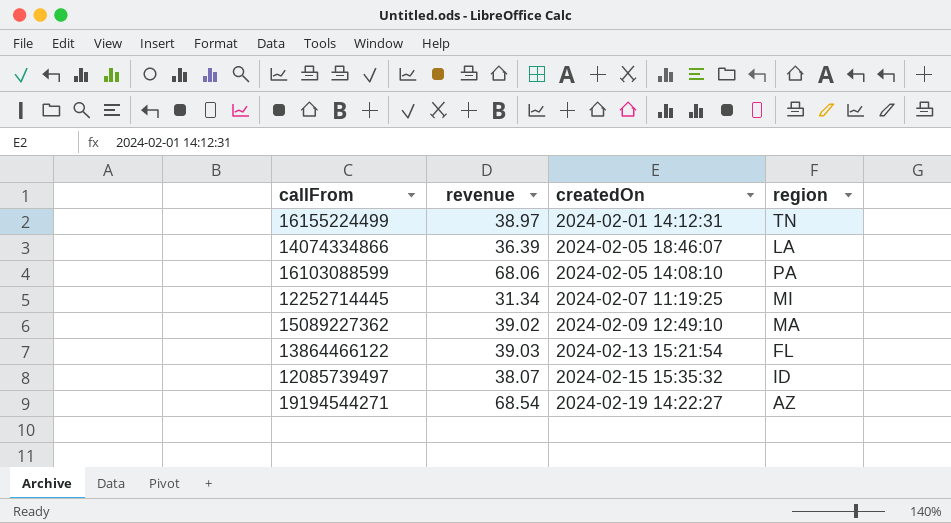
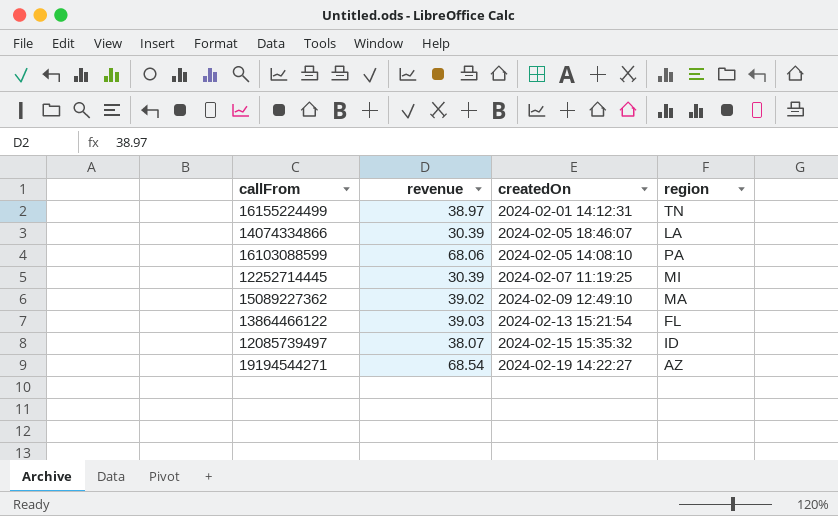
14074334866 | revenue: 36.39 -> 30.39
12252714445 | revenue: 31.34 -> 30.39

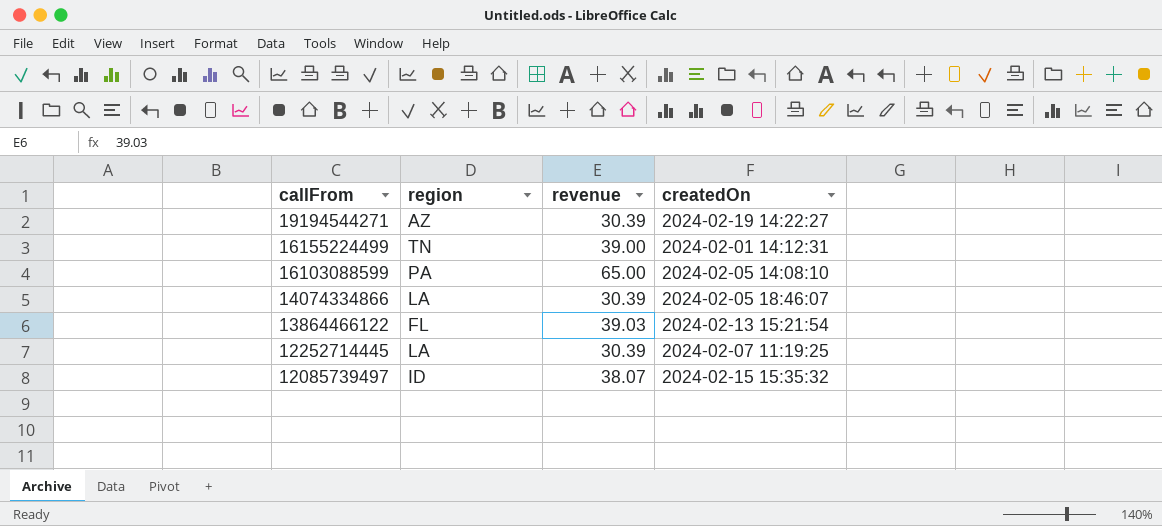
row order: none -> callFrom descending
column region | position: 4 -> 2
row 15089227362: 39.02 | 2024-02-09 12:49:10 | MA -> none
19194544271 | revenue: 68.54 -> 30.39
16155224499 | revenue: 38.97 -> 39.00
16103088599 | revenue: 68.06 -> 65.00
12252714445 | region: MI -> LA

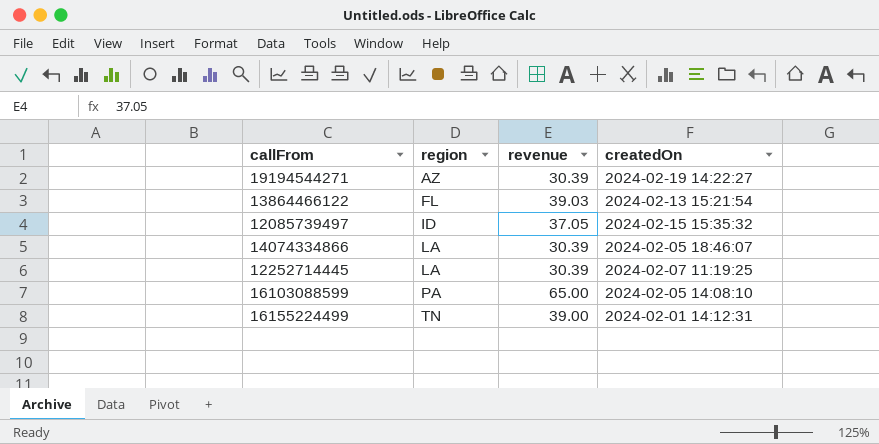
row order: callFrom descending -> region ascending
12085739497 | revenue: 38.07 -> 37.05

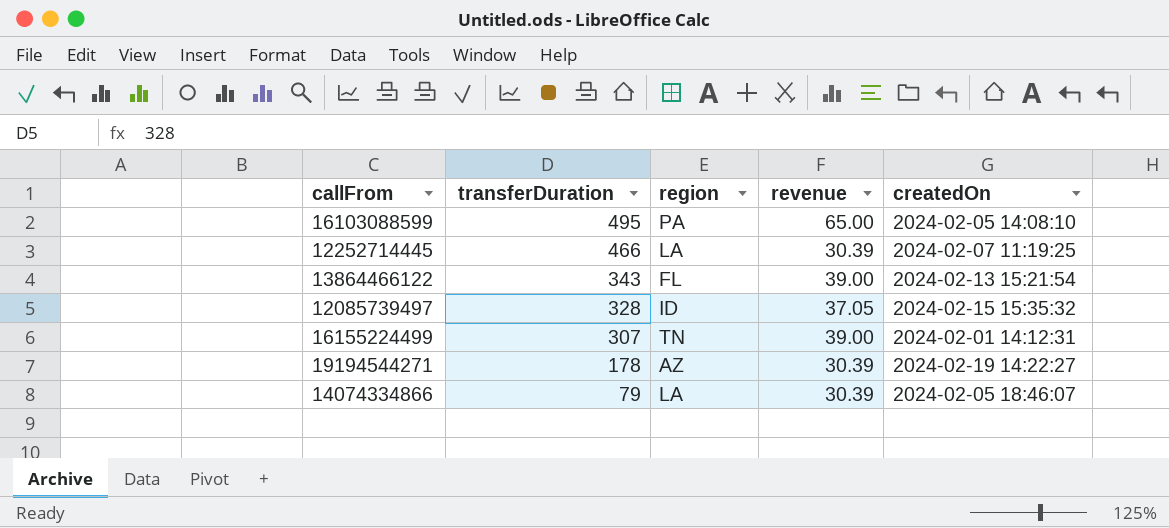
row order: region ascending -> transferDuration descending
column transferDuration | position: none -> 2
13864466122 | revenue: 39.03 -> 39.00

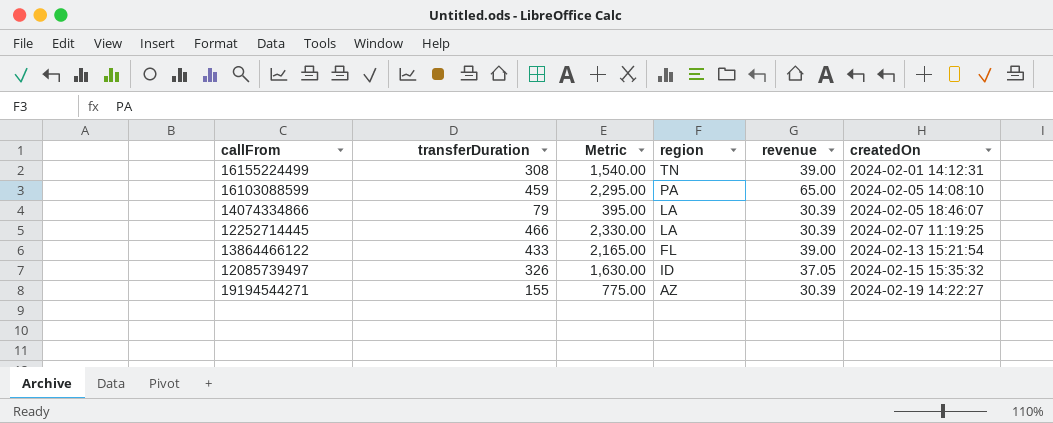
row order: transferDuration descending -> createdOn ascending
column Metric | formula: none -> [transferDuration] * 5
16155224499 | transferDuration: 307 -> 308
16103088599 | transferDuration: 495 -> 459
13864466122 | transferDuration: 343 -> 433
12085739497 | transferDuration: 328 -> 326
19194544271 | transferDuration: 178 -> 155

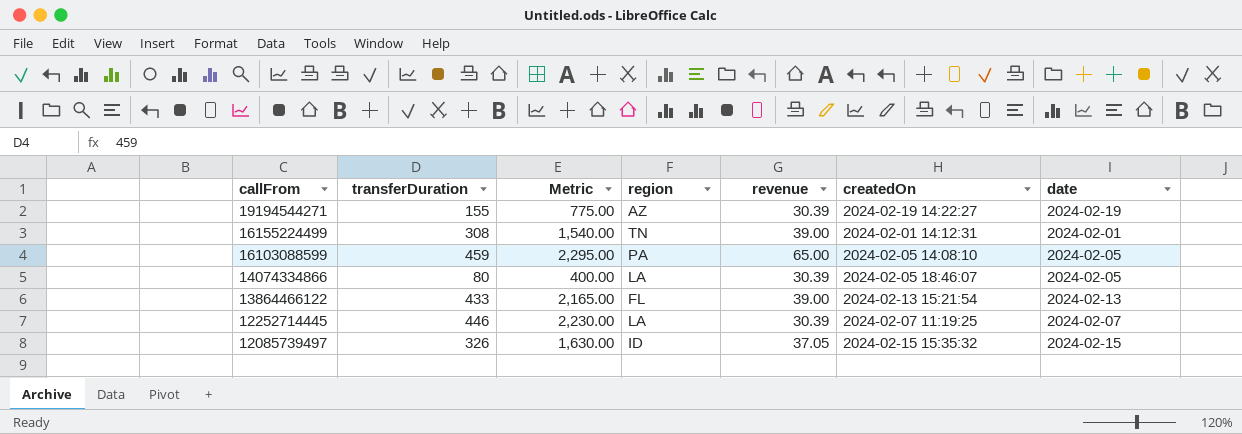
row order: createdOn ascending -> callFrom descending
column date | position: none -> 7
14074334866 | transferDuration: 79 -> 80
14074334866 | Metric: 395.00 -> 400.00
12252714445 | transferDuration: 466 -> 446
12252714445 | Metric: 2,330.00 -> 2,230.00

